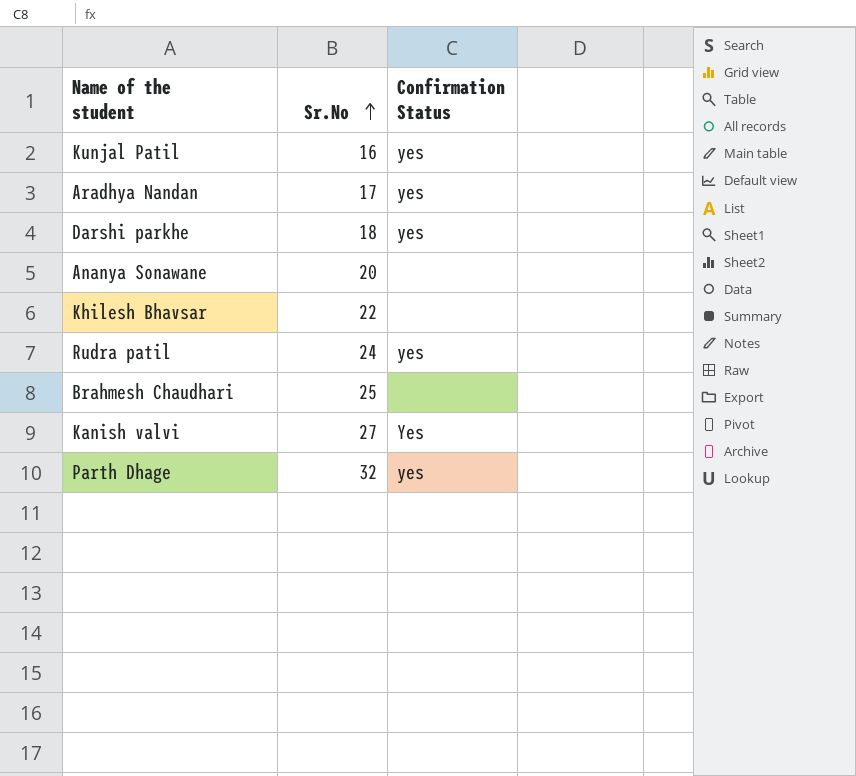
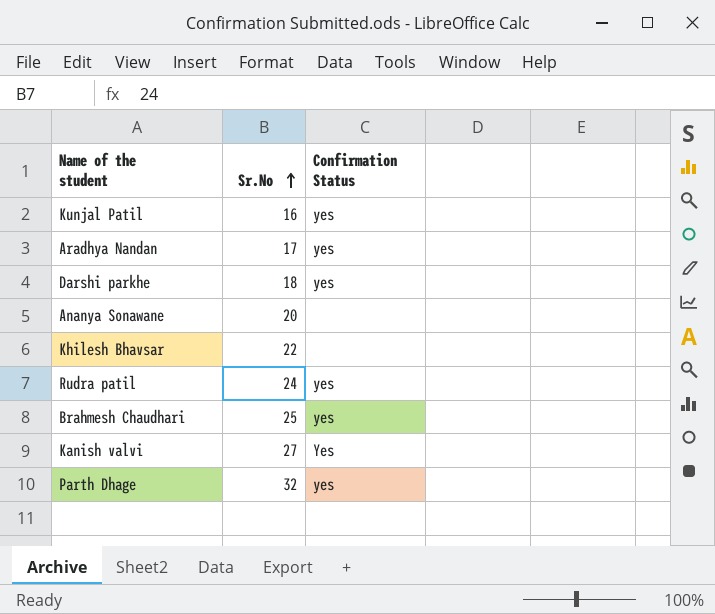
Brahmesh Chaudhari | Confirmation Status: none -> yes

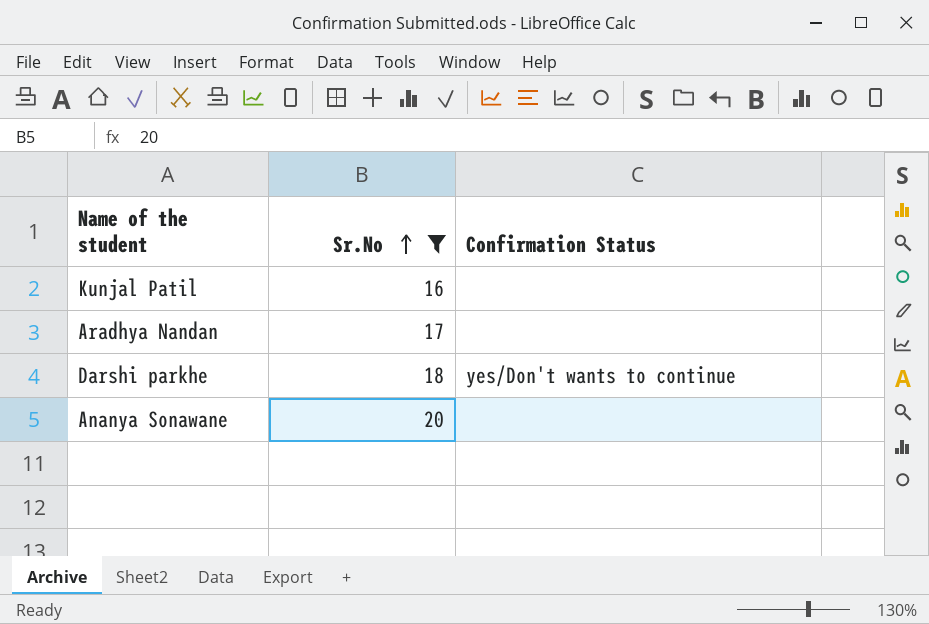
filter: none -> Sr.No <= 20
Kunjal Patil | Confirmation Status: yes -> none
Aradhya Nandan | Confirmation Status: yes -> none
Darshi parkhe | Confirmation Status: yes -> yes/Don't wants to continue

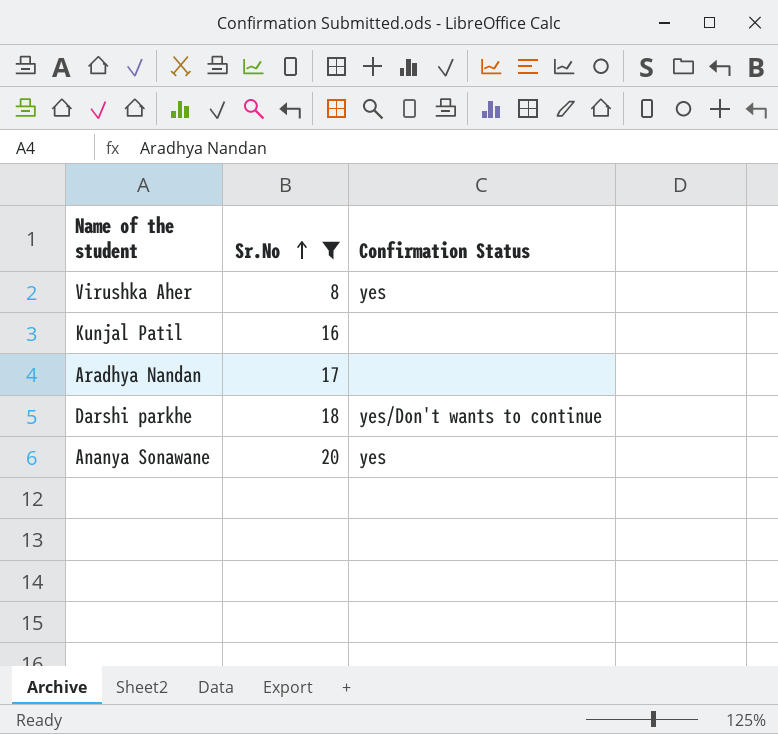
row Virushka Aher: none -> 8 | yes
Ananya Sonawane | Confirmation Status: none -> yes

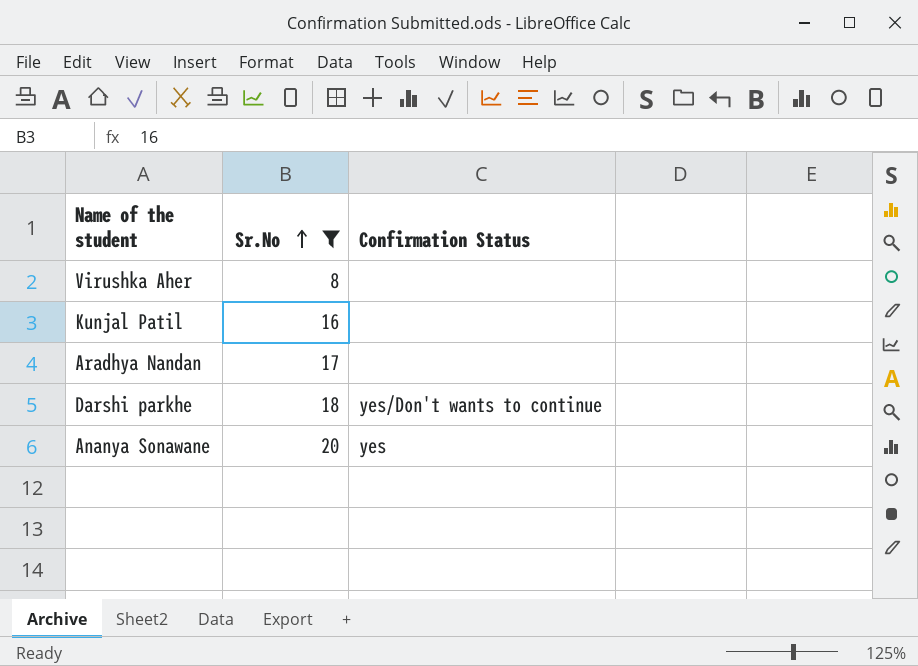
Virushka Aher | Confirmation Status: yes -> none

